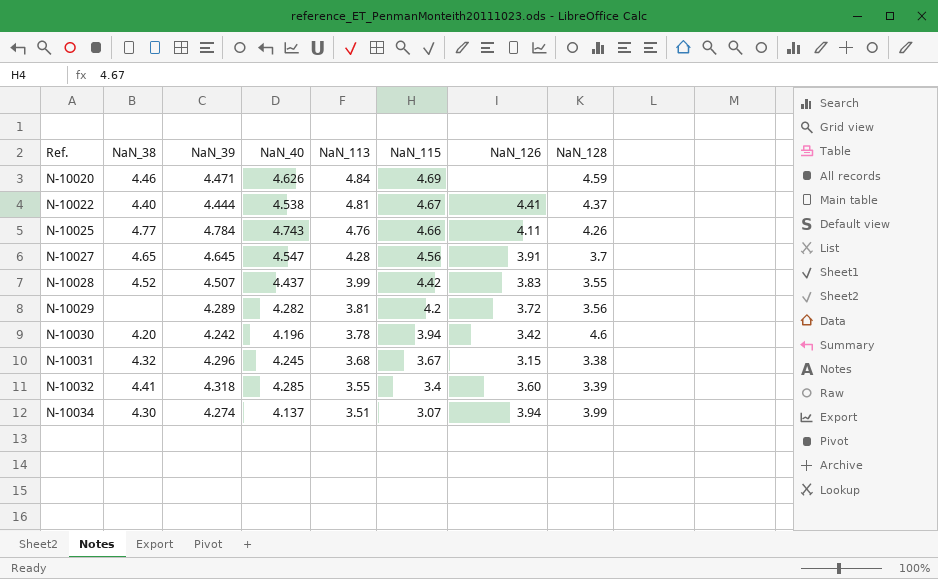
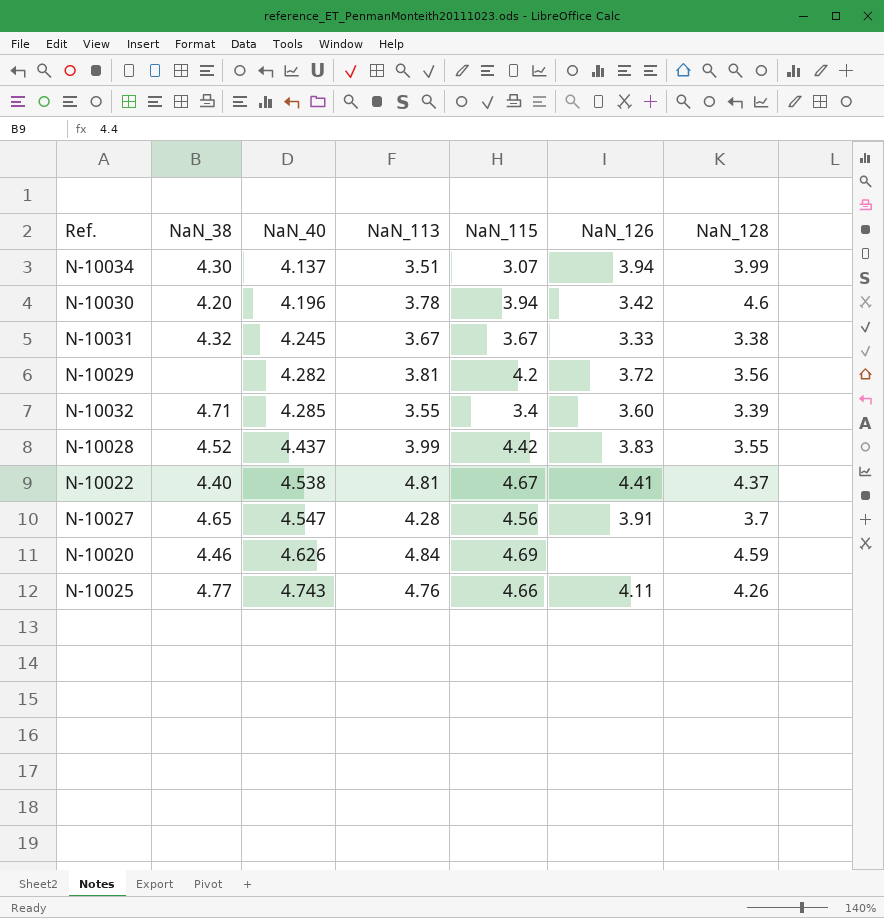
row order: Ref. ascending -> NaN_40 ascending
column NaN_39 | position: 3 -> none
N-10031 | NaN_113: 3.68 -> 3.67
N-10031 | NaN_126: 3.15 -> 3.33
N-10032 | NaN_38: 4.41 -> 4.71

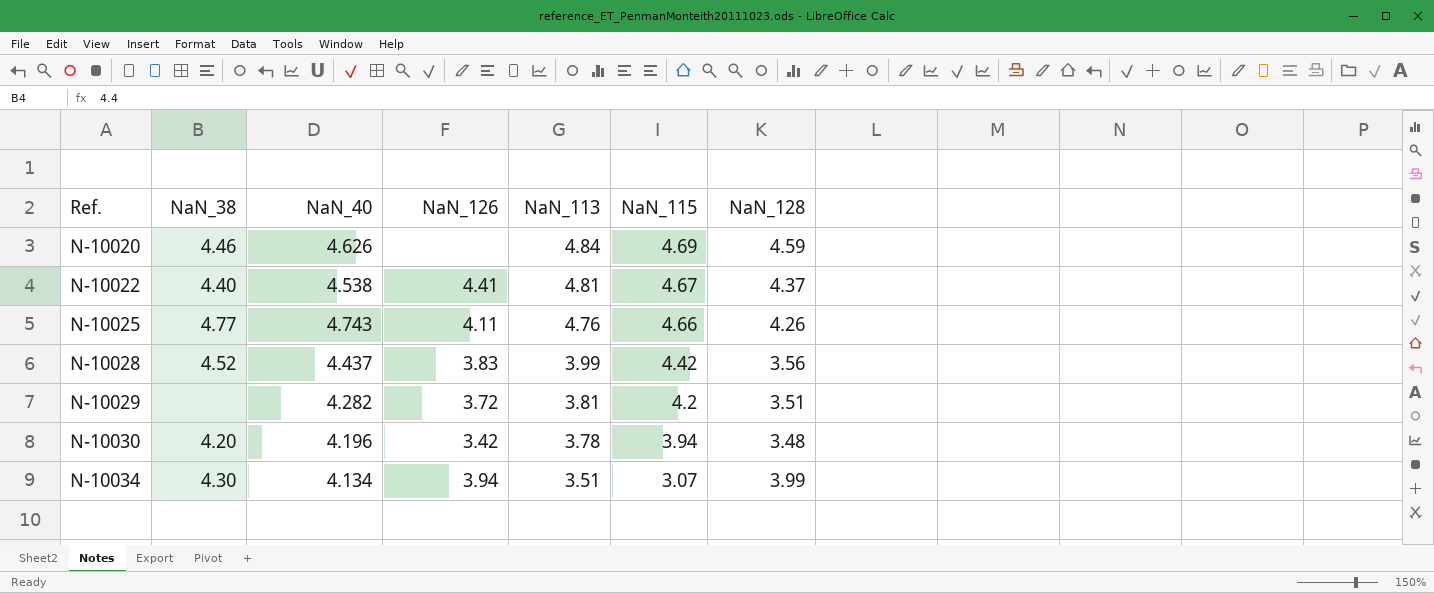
row order: NaN_40 ascending -> Ref. ascending
column NaN_126 | position: 6 -> 4
row N-10031: 4.32 | 4.245 | 3.67 | 3.67 | 3.33 | 3.38 -> none
row N-10032: 4.71 | 4.285 | 3.55 | 3.4 | 3.60 | 3.39 -> none
row N-10027: 4.65 | 4.547 | 4.28 | 4.56 | 3.91 | 3.7 -> none
N-10028 | NaN_128: 3.55 -> 3.56
N-10029 | NaN_128: 3.56 -> 3.51
N-10030 | NaN_128: 4.6 -> 3.48
N-10034 | NaN_40: 4.137 -> 4.134

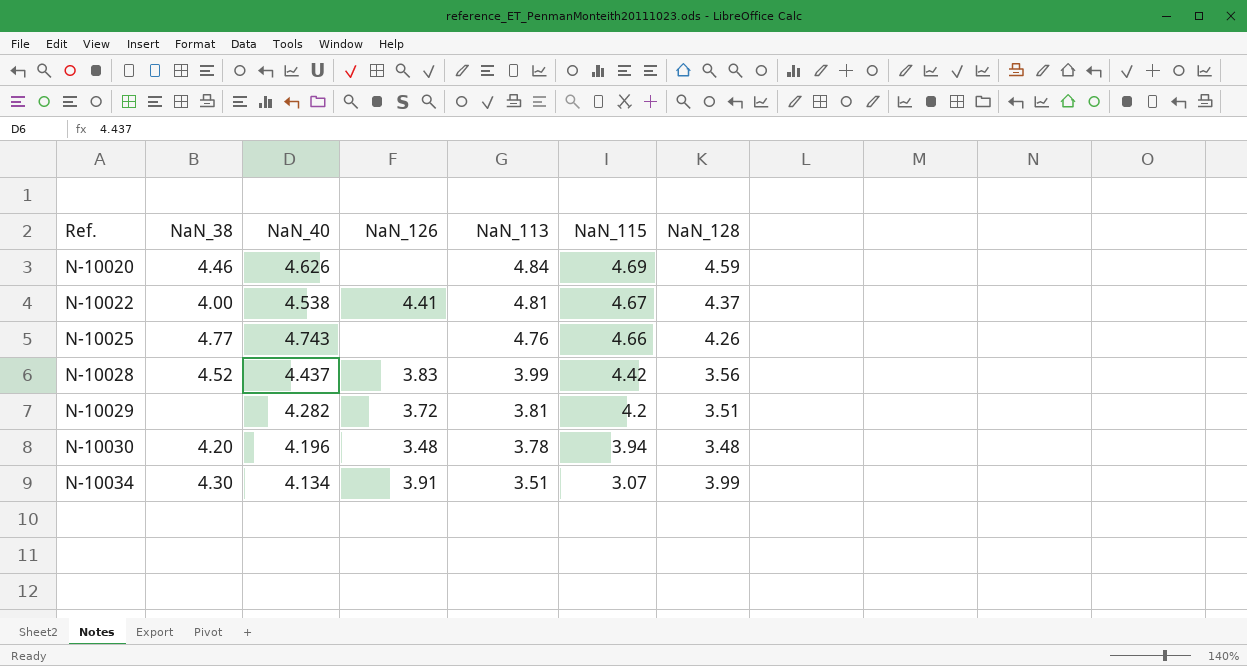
N-10022 | NaN_38: 4.40 -> 4.00
N-10025 | NaN_126: 4.11 -> none
N-10030 | NaN_126: 3.42 -> 3.48
N-10034 | NaN_126: 3.94 -> 3.91

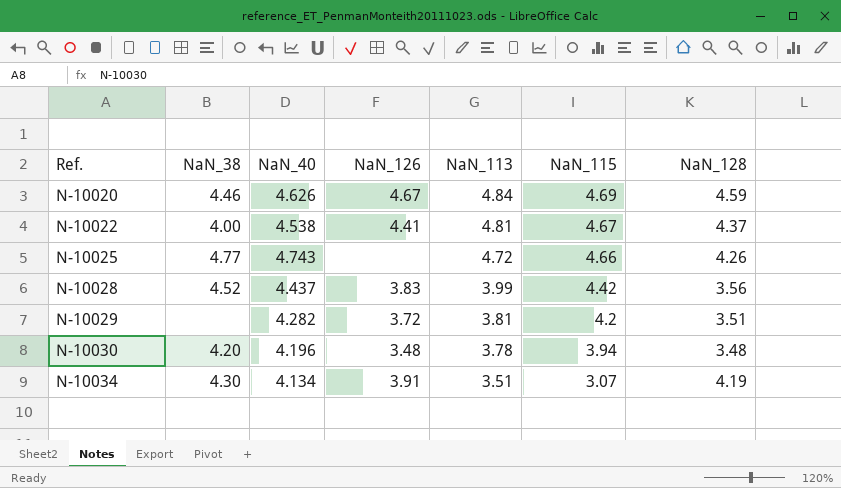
N-10020 | NaN_126: none -> 4.67
N-10025 | NaN_113: 4.76 -> 4.72
N-10034 | NaN_128: 3.99 -> 4.19

